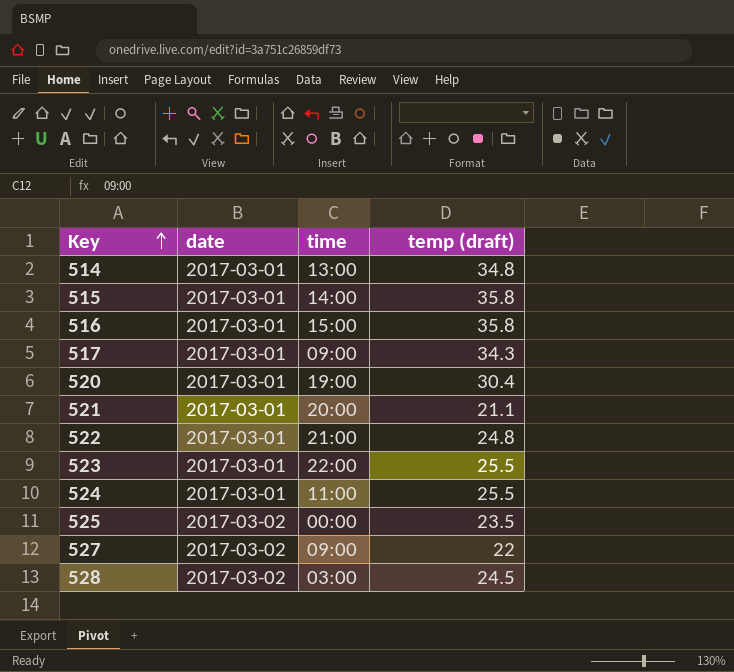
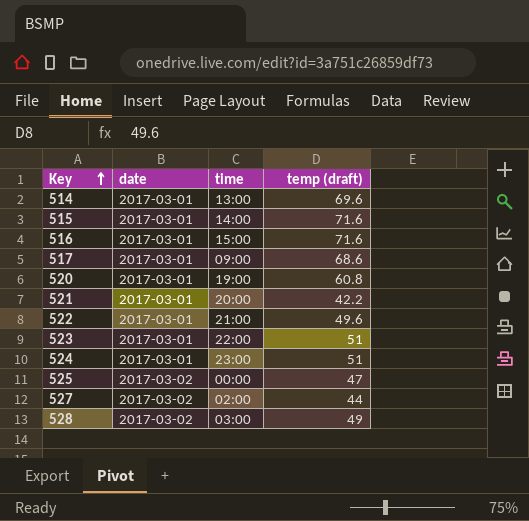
514 | temp (draft): 34.8 -> 69.6
515 | temp (draft): 35.8 -> 71.6
516 | temp (draft): 35.8 -> 71.6
517 | temp (draft): 34.3 -> 68.6
520 | temp (draft): 30.4 -> 60.8
521 | temp (draft): 21.1 -> 42.2
522 | temp (draft): 24.8 -> 49.6
523 | temp (draft): 25.5 -> 51
524 | time: 11:00 -> 23:00
524 | temp (draft): 25.5 -> 51
525 | temp (draft): 23.5 -> 47
527 | time: 09:00 -> 02:00
527 | temp (draft): 22 -> 44
528 | temp (draft): 24.5 -> 49

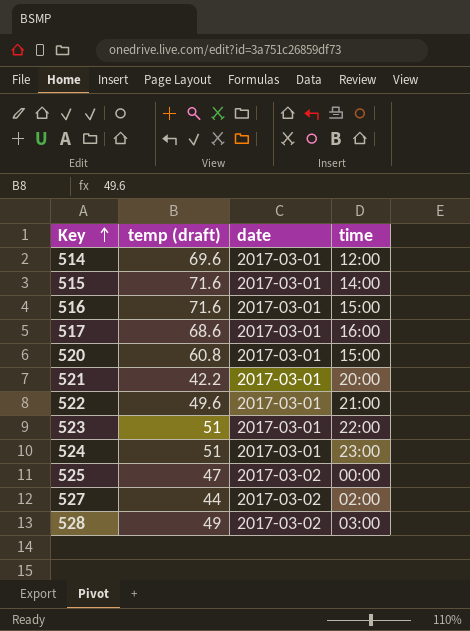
column temp (draft) | position: 4 -> 2
514 | time: 13:00 -> 12:00
517 | time: 09:00 -> 16:00
520 | time: 19:00 -> 15:00

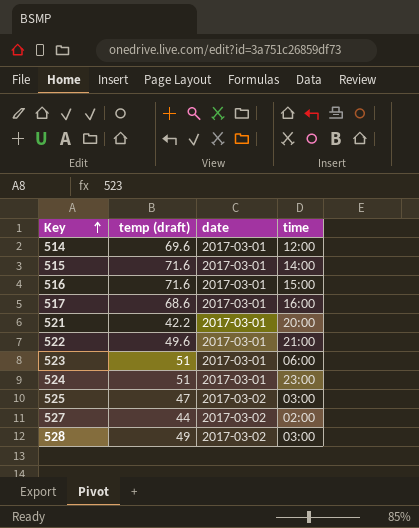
row 520: 60.8 | 2017-03-01 | 15:00 -> none
523 | time: 22:00 -> 06:00
525 | time: 00:00 -> 03:00

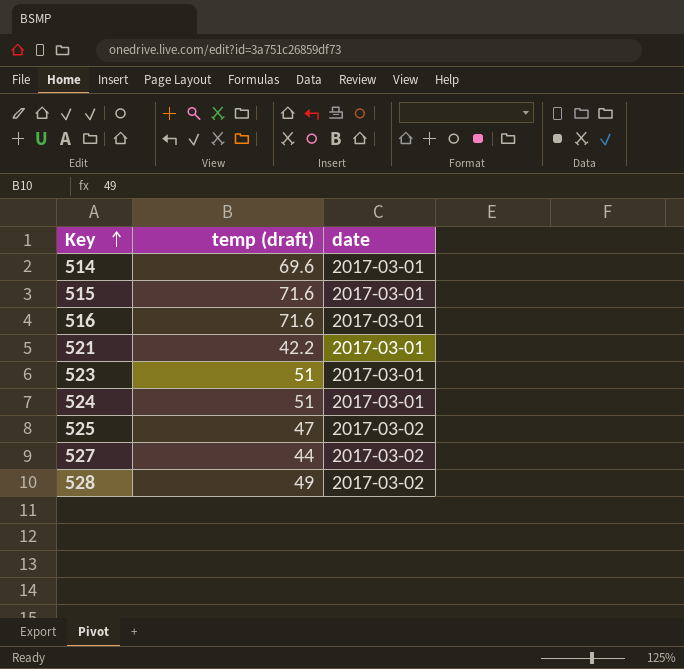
column time | position: 4 -> none
row 517: 68.6 | 2017-03-01 | 16:00 -> none
row 522: 49.6 | 2017-03-01 | 21:00 -> none

